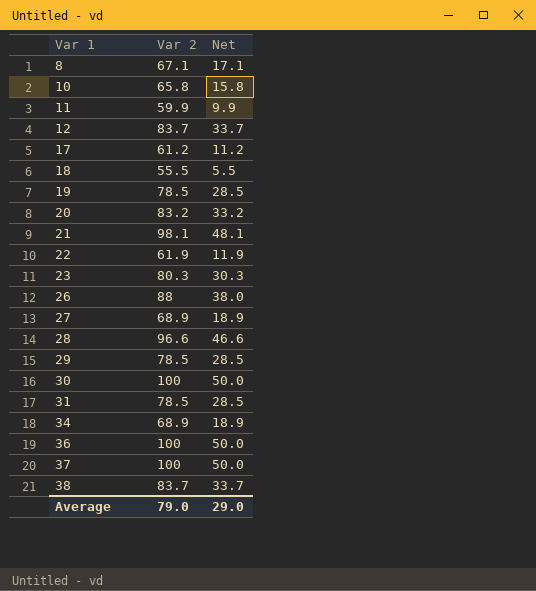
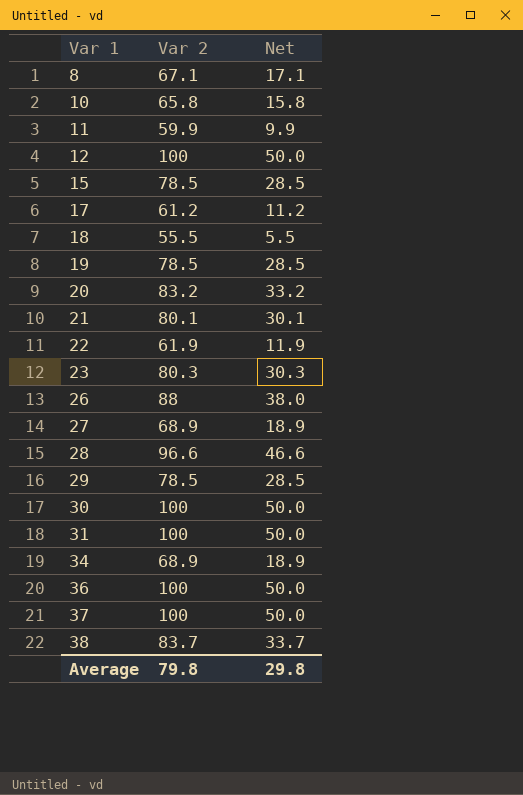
12 | Var 2: 83.7 -> 100
12 | Net: 33.7 -> 50.0
row 15: none -> 78.5 | 28.5
21 | Var 2: 98.1 -> 80.1
21 | Net: 48.1 -> 30.1
31 | Var 2: 78.5 -> 100
31 | Net: 28.5 -> 50.0
Average | Var 2: 79.0 -> 79.8
Average | Net: 29.0 -> 29.8

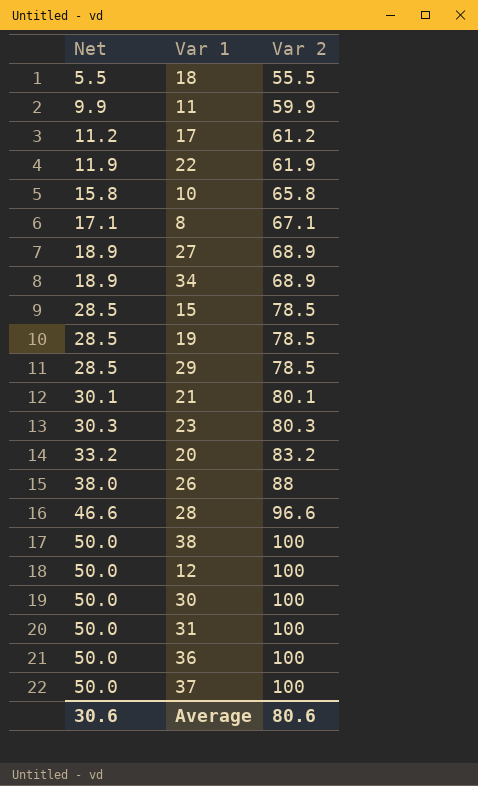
row order: Var 1 ascending -> Net ascending
column Net | position: 3 -> 1
38 | Net: 33.7 -> 50.0
38 | Var 2: 83.7 -> 100
Average | Net: 29.8 -> 30.6
Average | Var 2: 79.8 -> 80.6

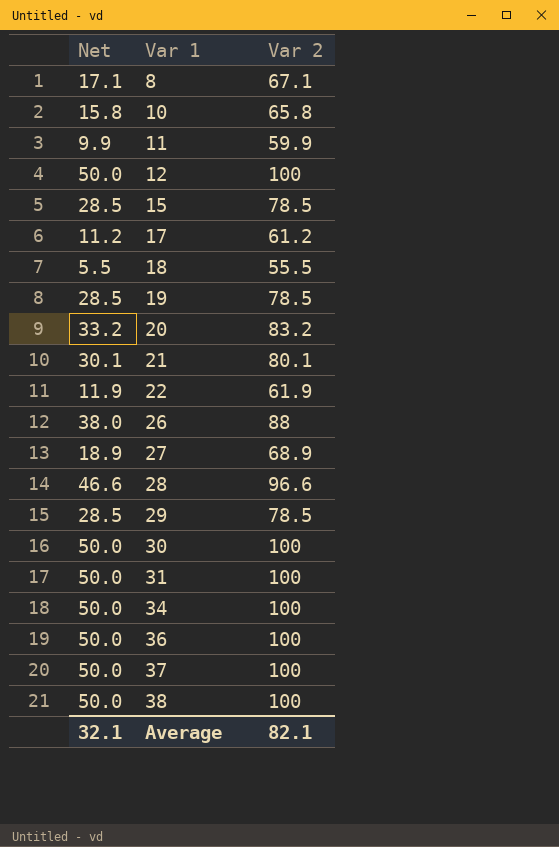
row order: Net ascending -> Var 1 ascending
row 23: 30.3 | 80.3 -> none
34 | Net: 18.9 -> 50.0
34 | Var 2: 68.9 -> 100
Average | Net: 30.6 -> 32.1
Average | Var 2: 80.6 -> 82.1

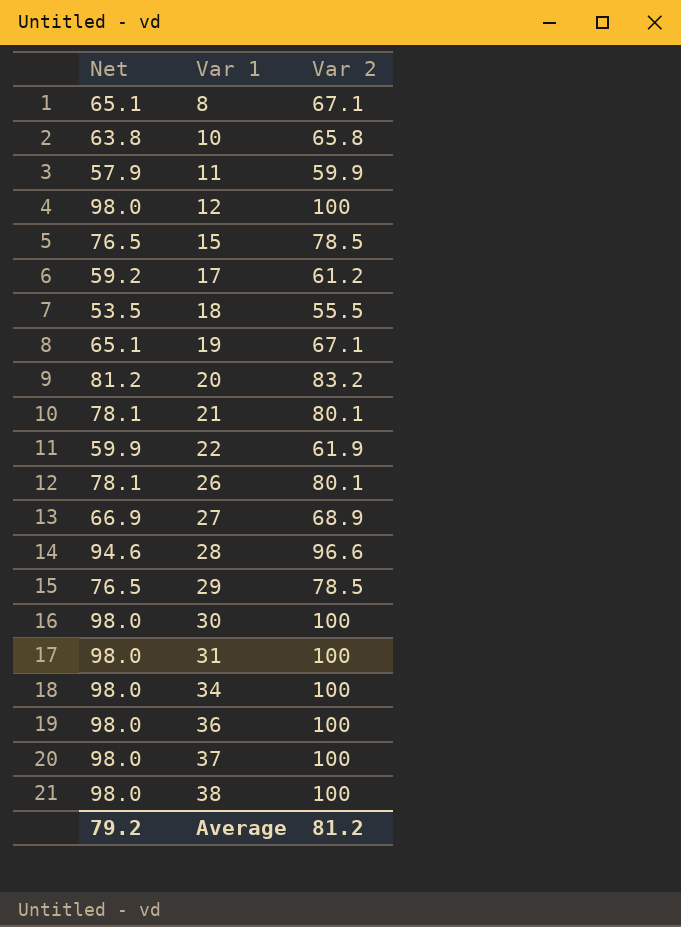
column Net | formula: [Var 2] - 50 -> [Var 2] - 2
19 | Var 2: 78.5 -> 67.1
26 | Var 2: 88 -> 80.1
Average | Net: 32.1 -> 79.2
Average | Var 2: 82.1 -> 81.2

